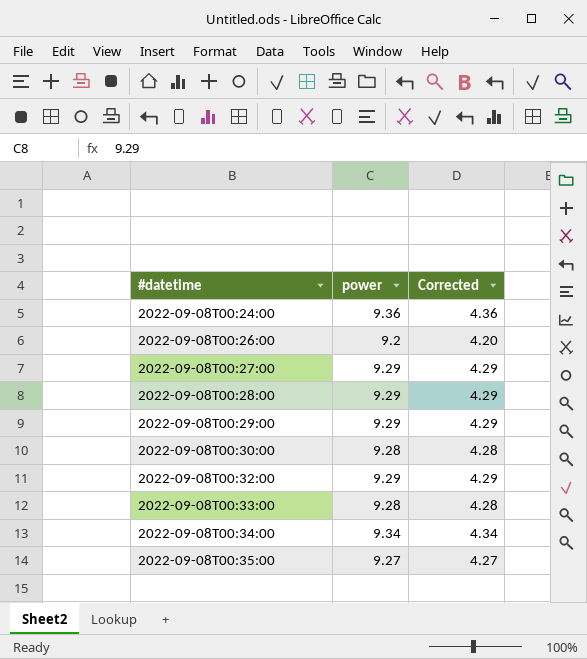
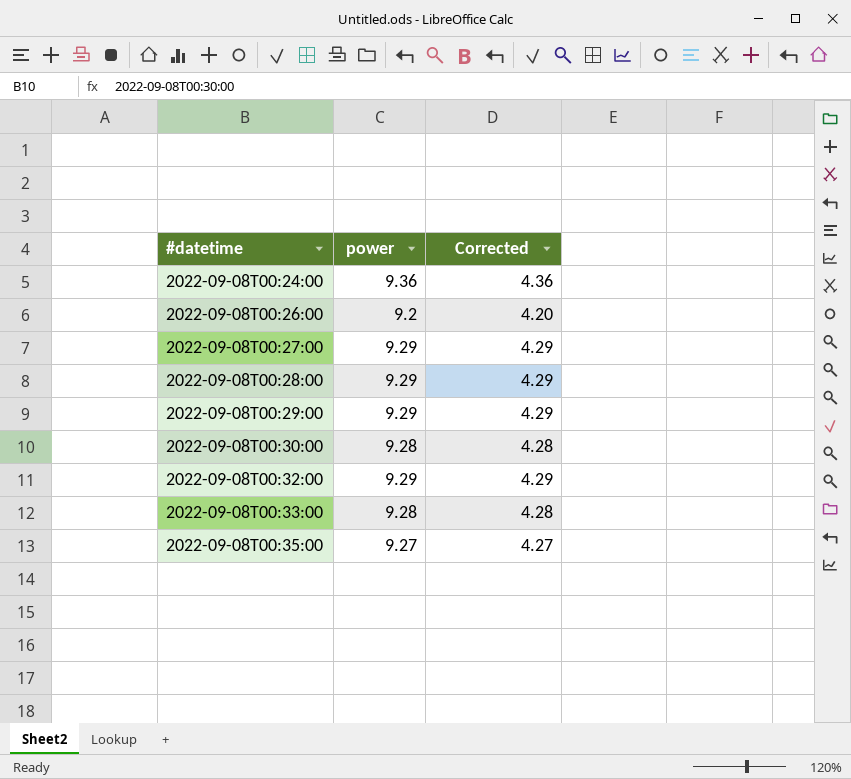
row 2022-09-08T00:34:00: 9.34 | 4.34 -> none

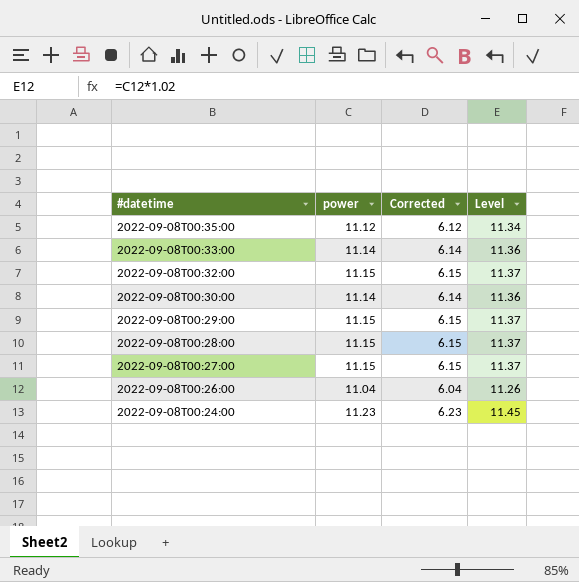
row order: #datetime ascending -> #datetime descending
column Level | formula: none -> [power] * 1.02
2022-09-08T00:35:00 | power: 9.27 -> 11.12
2022-09-08T00:35:00 | Corrected: 4.27 -> 6.12
2022-09-08T00:33:00 | power: 9.28 -> 11.14
2022-09-08T00:33:00 | Corrected: 4.28 -> 6.14
2022-09-08T00:32:00 | power: 9.29 -> 11.15
2022-09-08T00:32:00 | Corrected: 4.29 -> 6.15
2022-09-08T00:30:00 | power: 9.28 -> 11.14
2022-09-08T00:30:00 | Corrected: 4.28 -> 6.14
2022-09-08T00:29:00 | power: 9.29 -> 11.15
2022-09-08T00:29:00 | Corrected: 4.29 -> 6.15
2022-09-08T00:28:00 | power: 9.29 -> 11.15
2022-09-08T00:28:00 | Corrected: 4.29 -> 6.15
2022-09-08T00:27:00 | power: 9.29 -> 11.15
2022-09-08T00:27:00 | Corrected: 4.29 -> 6.15
2022-09-08T00:26:00 | power: 9.2 -> 11.04
2022-09-08T00:26:00 | Corrected: 4.20 -> 6.04
2022-09-08T00:24:00 | power: 9.36 -> 11.23
2022-09-08T00:24:00 | Corrected: 4.36 -> 6.23

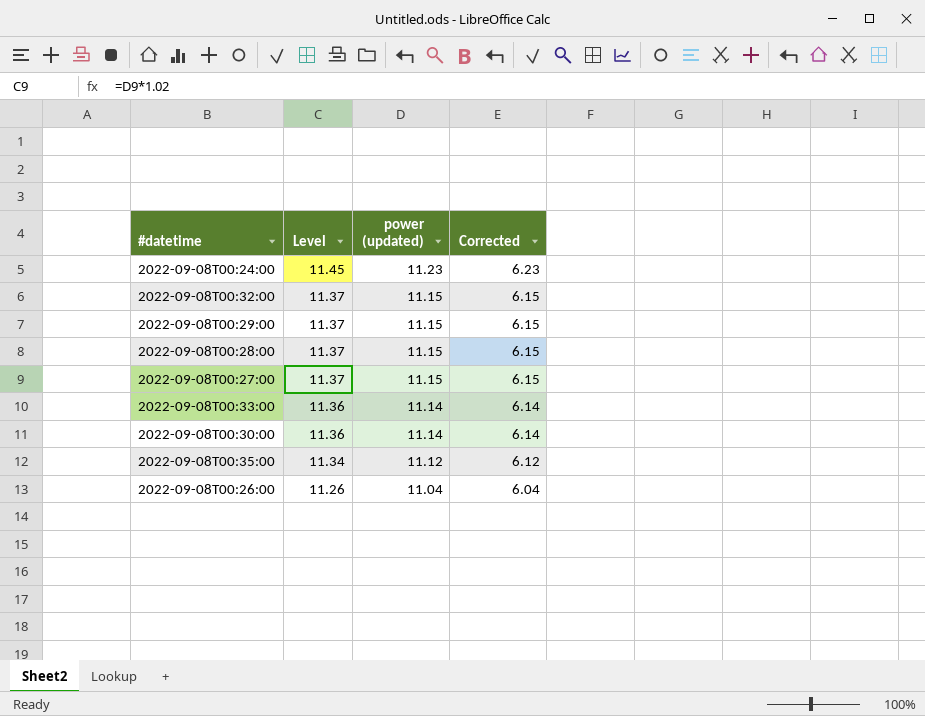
row order: #datetime descending -> Level descending
column Level | position: 4 -> 2
column name: power -> power (updated)

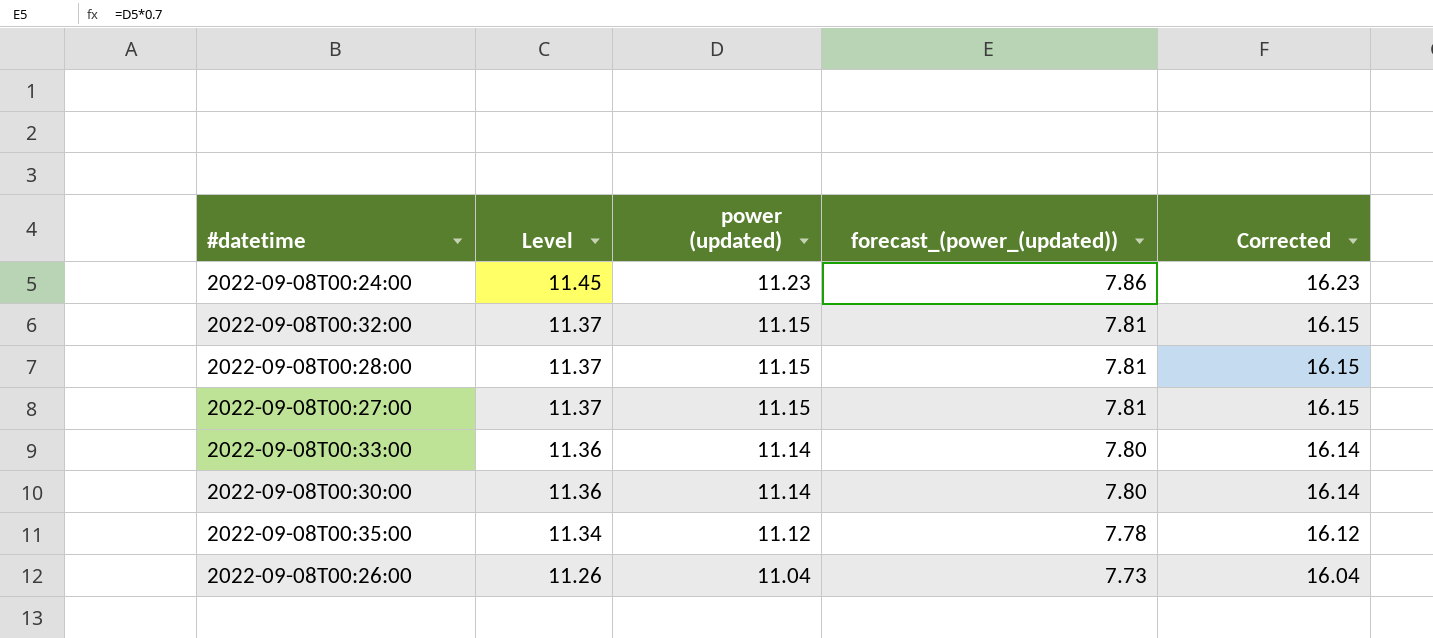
column forecast_(power_(updated)) | formula: none -> [power (updated)] * 0.7
column Corrected | formula: [power (updated)] - 5 -> [power (updated)] + 5
row 2022-09-08T00:29:00: 11.37 | 11.15 | 6.15 -> none

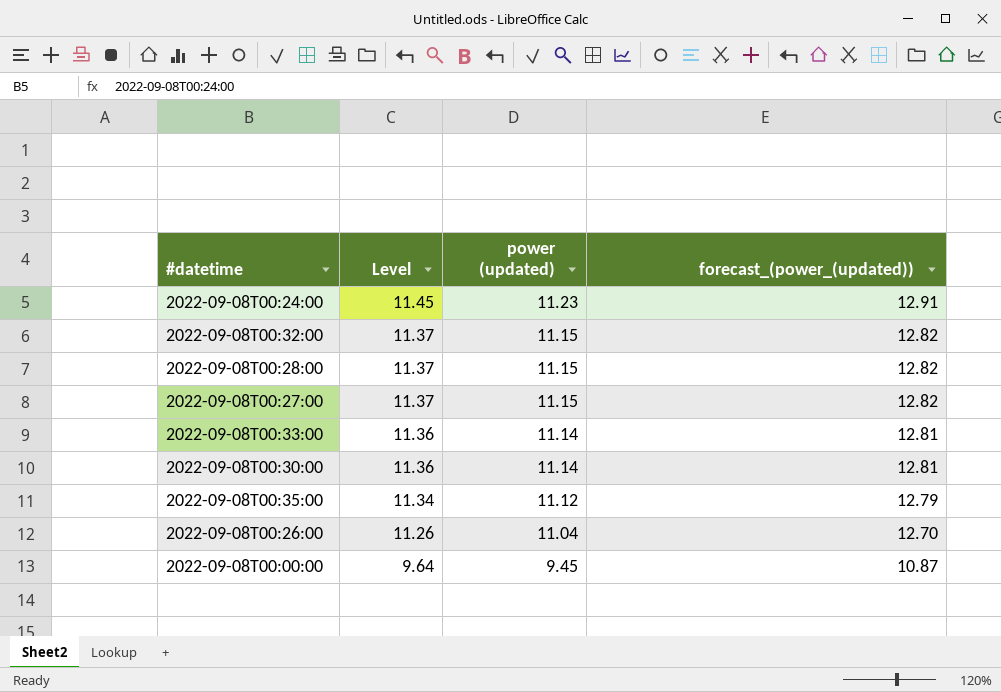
column Corrected | formula: [power (updated)] + 5 -> none
column forecast_(power_(updated)) | formula: [power (updated)] * 0.7 -> [power (updated)] * 1.15
row 2022-09-08T00:00:00: none -> 9.64 | 9.45 | 10.87

